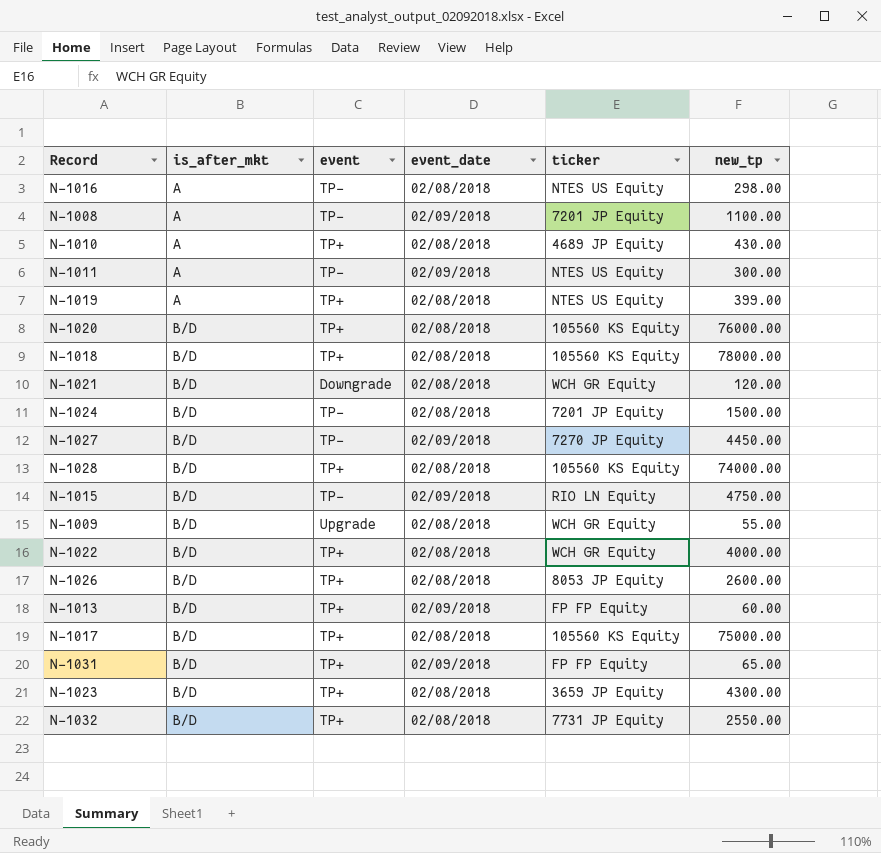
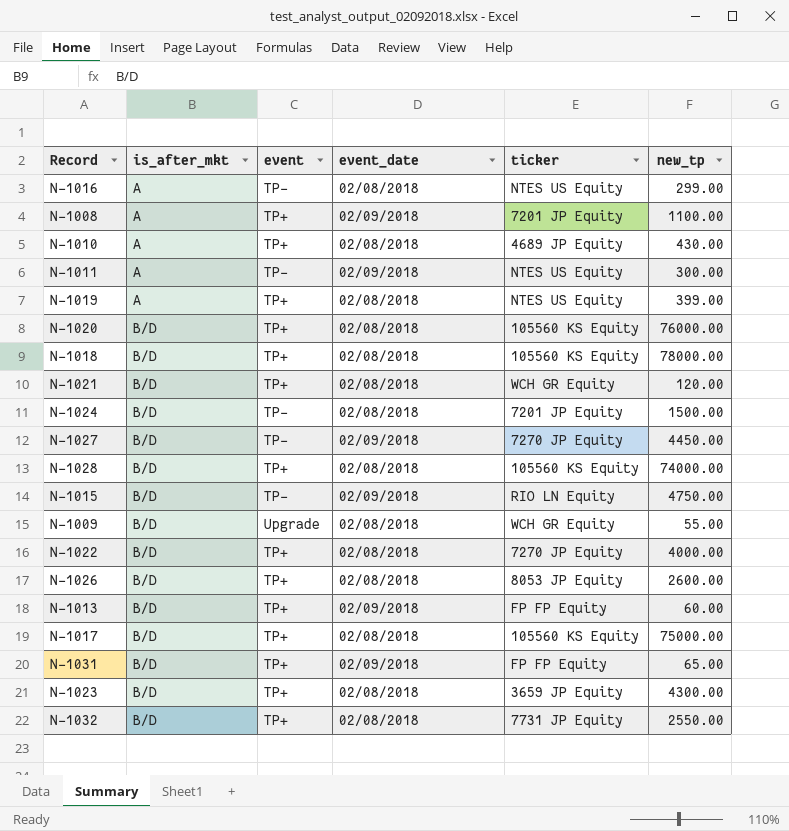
N-1016 | new_tp: 298.00 -> 299.00
N-1008 | event: TP- -> TP+
N-1021 | event: Downgrade -> TP+
N-1022 | ticker: WCH GR Equity -> 7270 JP Equity

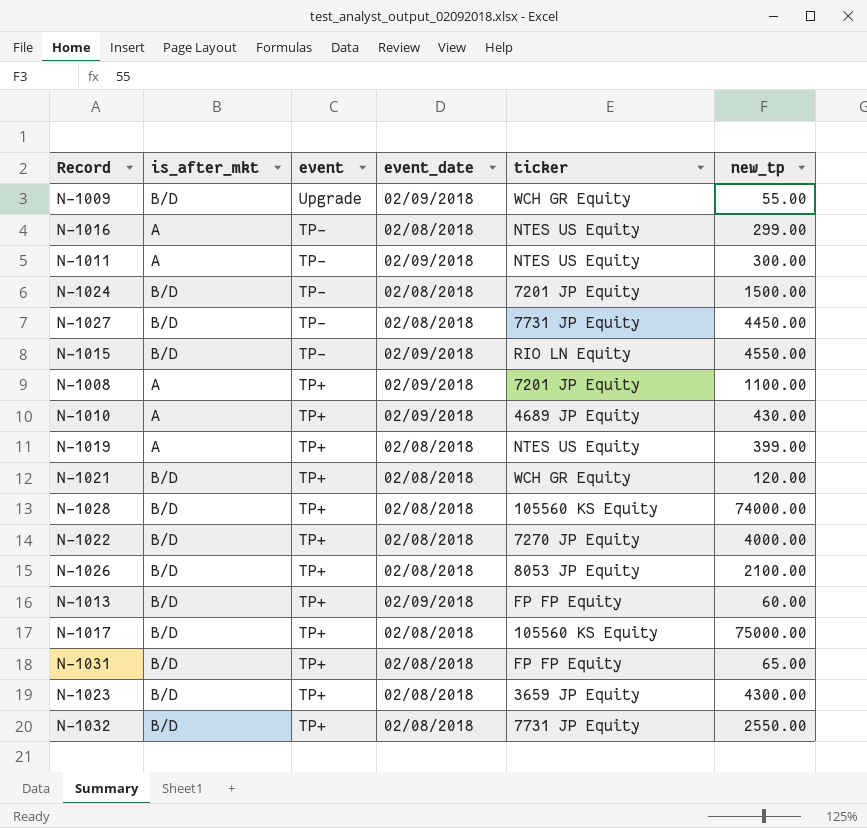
row order: is_after_mkt ascending -> event descending
row N-1020: B/D | TP+ | 02/08/2018 | 105560 KS Equity | 76000.00 -> none
row N-1018: B/D | TP+ | 02/08/2018 | 105560 KS Equity | 78000.00 -> none
N-1009 | event_date: 02/08/2018 -> 02/09/2018
N-1027 | event_date: 02/09/2018 -> 02/08/2018
N-1027 | ticker: 7270 JP Equity -> 7731 JP Equity
N-1015 | new_tp: 4750.00 -> 4550.00
N-1010 | event_date: 02/08/2018 -> 02/09/2018
N-1026 | new_tp: 2600.00 -> 2100.00
N-1031 | event_date: 02/09/2018 -> 02/08/2018

